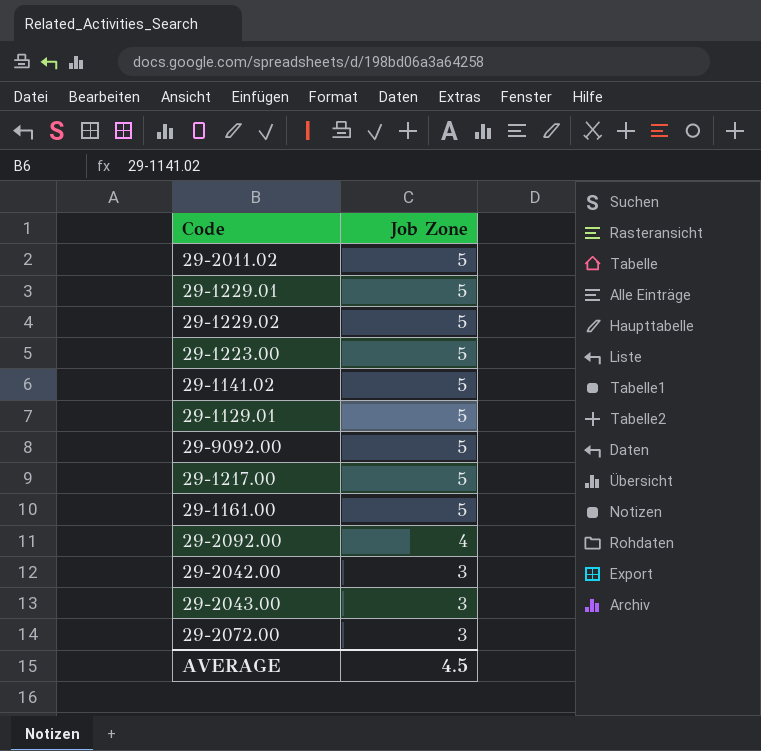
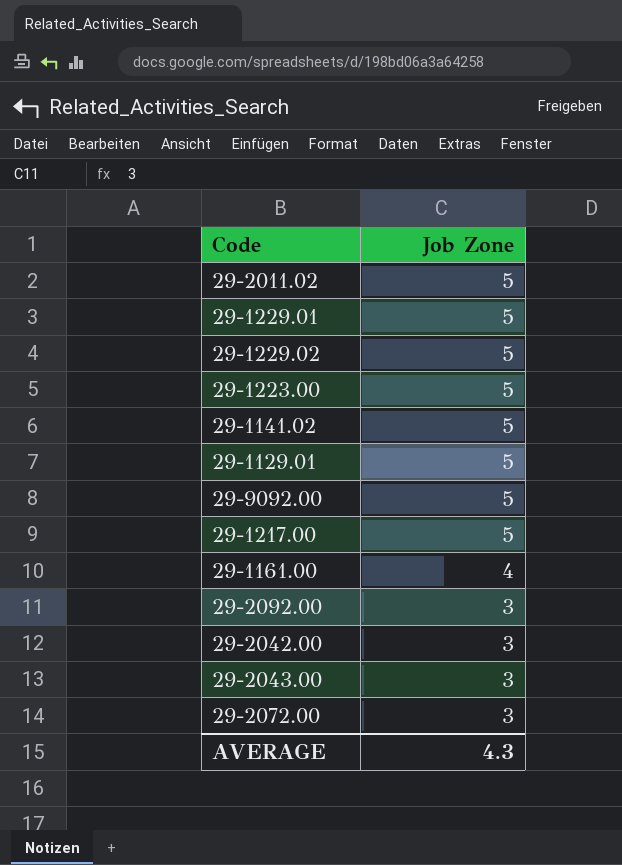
29-1161.00 | Job Zone: 5 -> 4
29-2092.00 | Job Zone: 4 -> 3
AVERAGE | Job Zone: 4.5 -> 4.3

